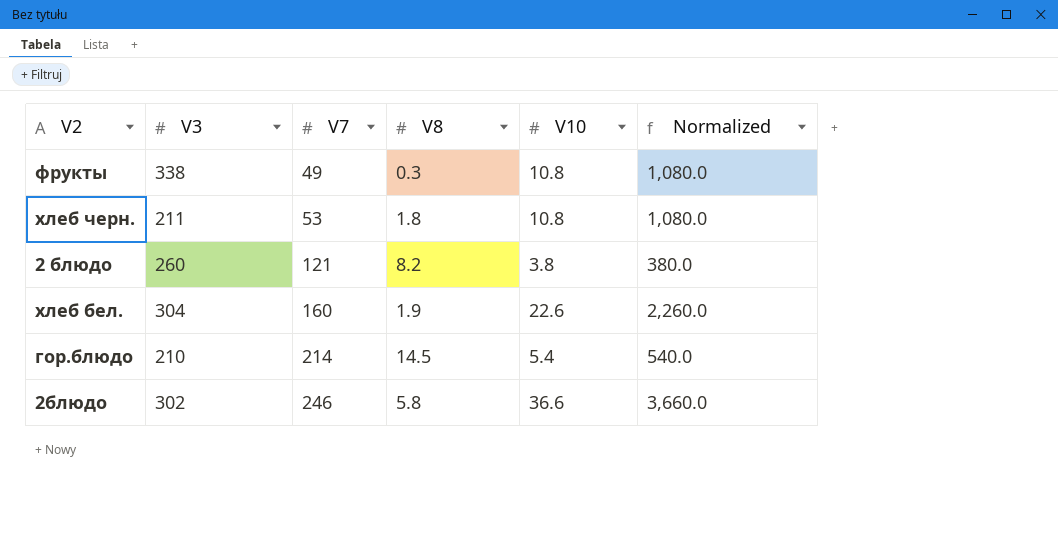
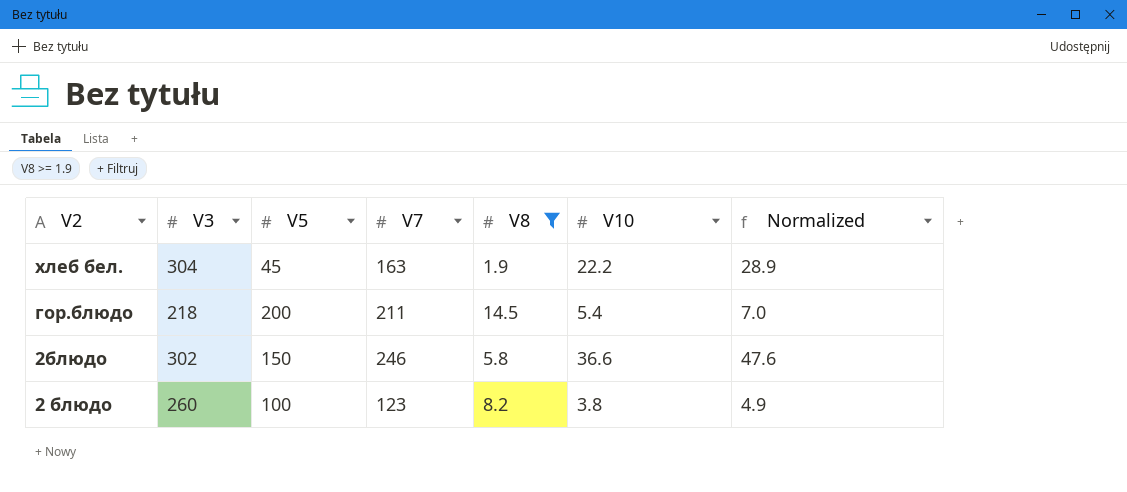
filter: none -> V8 >= 1.9
row order: V7 ascending -> V2 descending
column V5 | position: none -> 3
column Normalized | formula: [V10] * 100 -> [V10] * 1.3
хлеб бел. | V7: 160 -> 163
хлеб бел. | V10: 22.6 -> 22.2
гор.блюдо | V3: 210 -> 218
гор.блюдо | V7: 214 -> 211
2 блюдо | V7: 121 -> 123

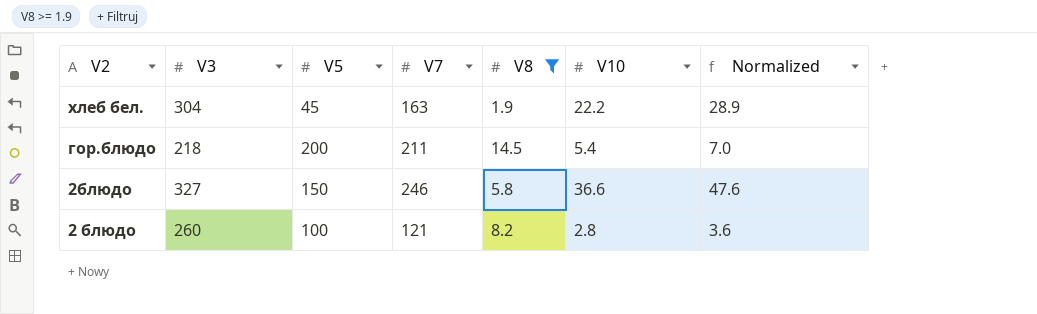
2блюдо | V3: 302 -> 327
2 блюдо | V7: 123 -> 121
2 блюдо | V10: 3.8 -> 2.8
2 блюдо | Normalized: 4.9 -> 3.6

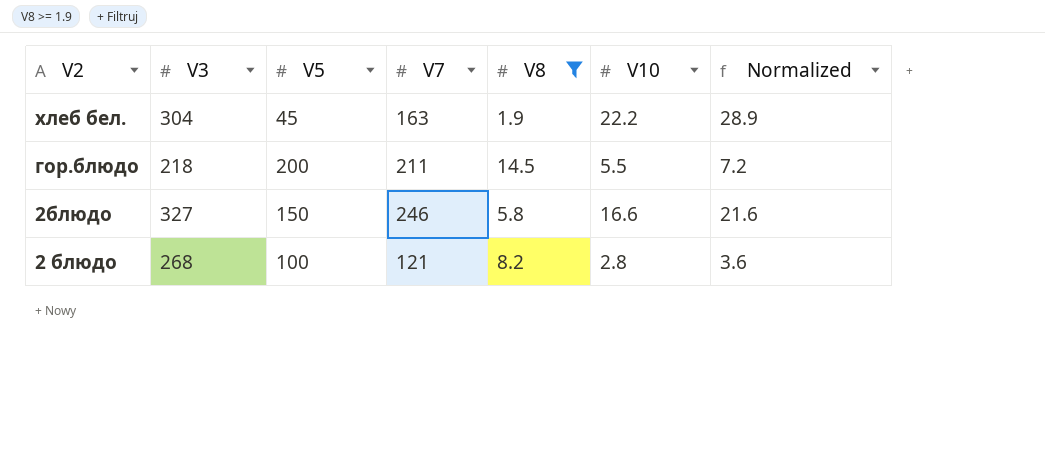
гор.блюдо | V10: 5.4 -> 5.5
гор.блюдо | Normalized: 7.0 -> 7.2
2блюдо | V10: 36.6 -> 16.6
2блюдо | Normalized: 47.6 -> 21.6
2 блюдо | V3: 260 -> 268

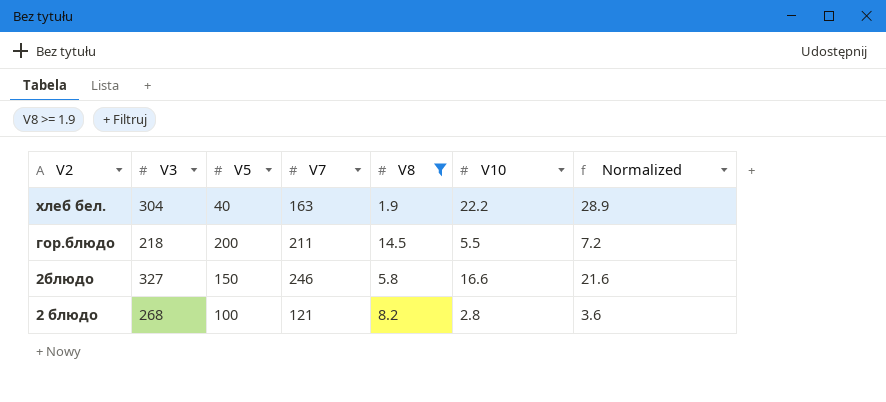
хлеб бел. | V5: 45 -> 40

